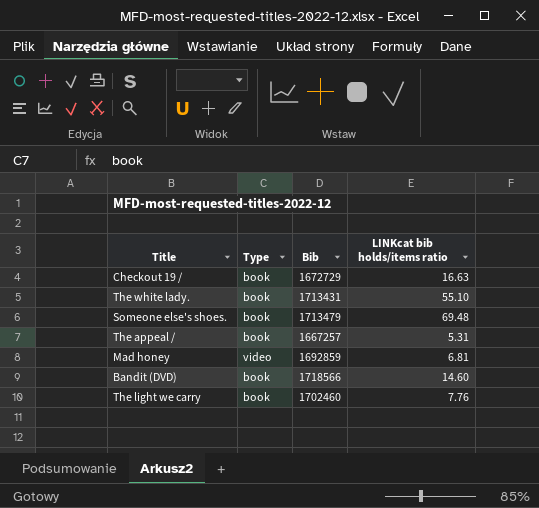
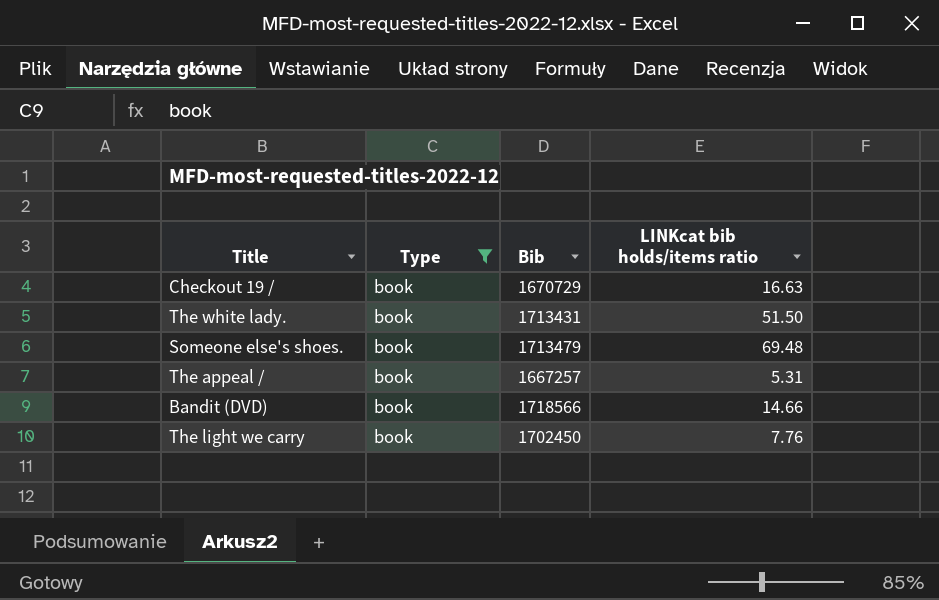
filter: none -> Type = book
Checkout 19 / | Bib: 1672729 -> 1670729
The white lady. | LINKcat bib holds/items ratio: 55.10 -> 51.50
Bandit (DVD) | LINKcat bib holds/items ratio: 14.60 -> 14.66
The light we carry | Bib: 1702460 -> 1702450

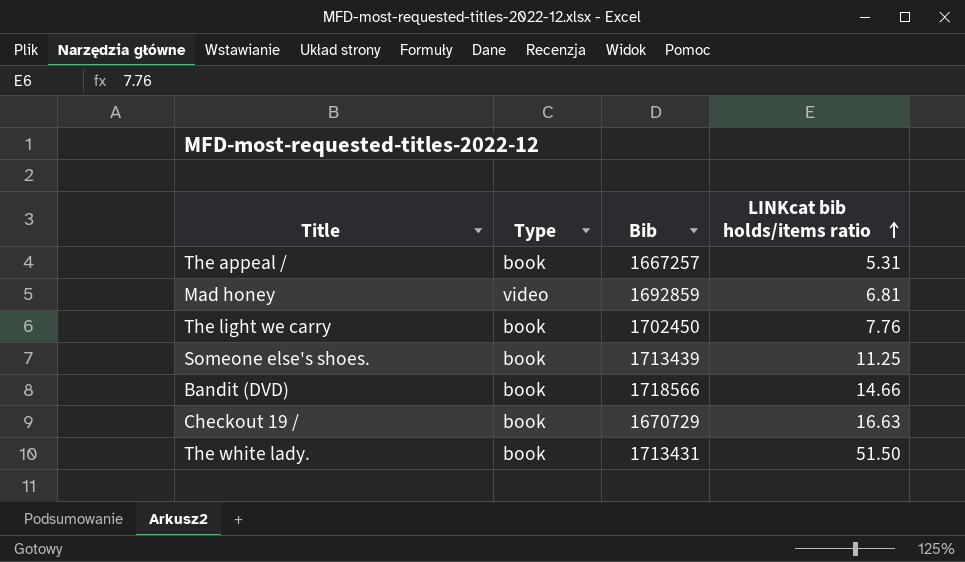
filter: Type = book -> none
row order: none -> LINKcat bib holds/items ratio ascending
Someone else's shoes. | Bib: 1713479 -> 1713439
Someone else's shoes. | LINKcat bib holds/items ratio: 69.48 -> 11.25

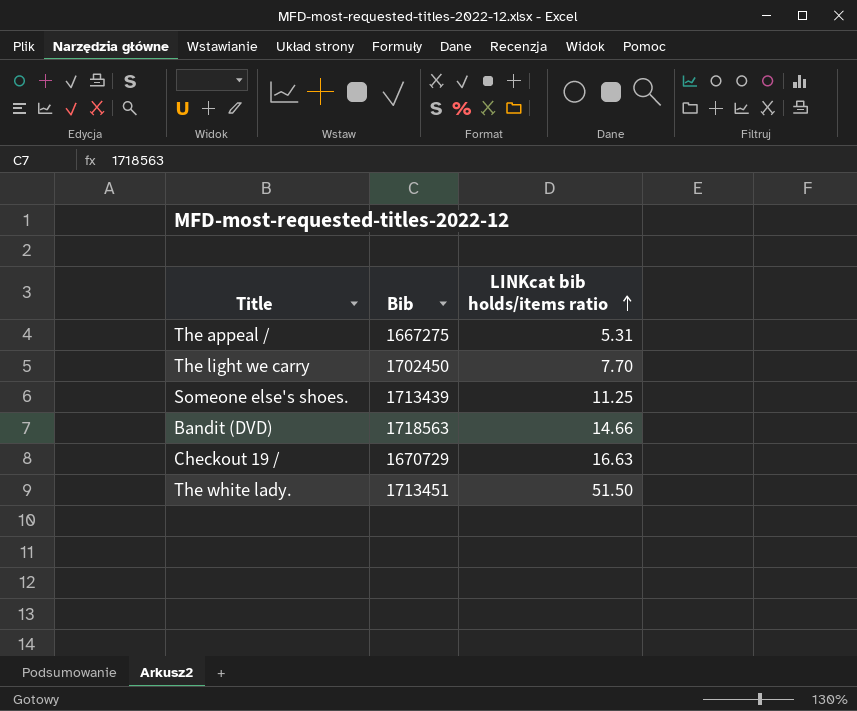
column Type | position: 2 -> none
row Mad honey: video | 1692859 | 6.81 -> none
The appeal / | Bib: 1667257 -> 1667275
The light we carry | LINKcat bib holds/items ratio: 7.76 -> 7.70
Bandit (DVD) | Bib: 1718566 -> 1718563
The white lady. | Bib: 1713431 -> 1713451

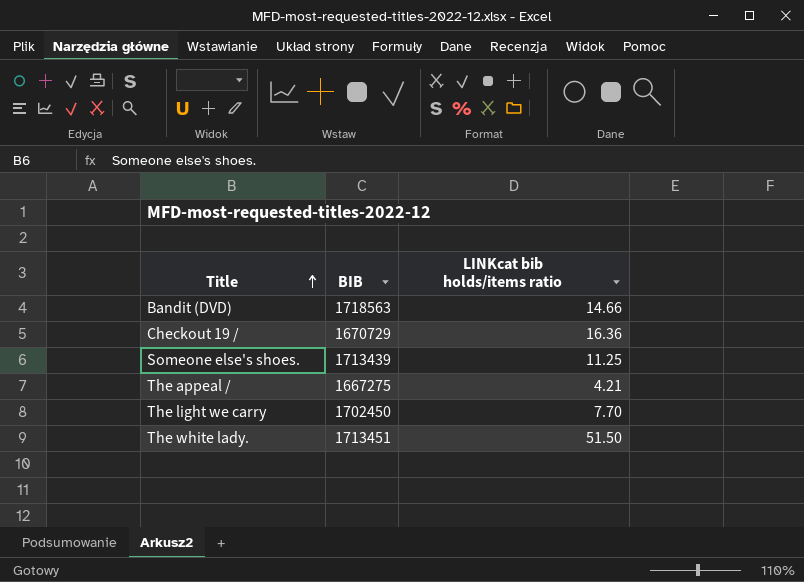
row order: LINKcat bib holds/items ratio ascending -> Title ascending
column name: Bib -> BIB
Checkout 19 / | LINKcat bib holds/items ratio: 16.63 -> 16.36
The appeal / | LINKcat bib holds/items ratio: 5.31 -> 4.21

